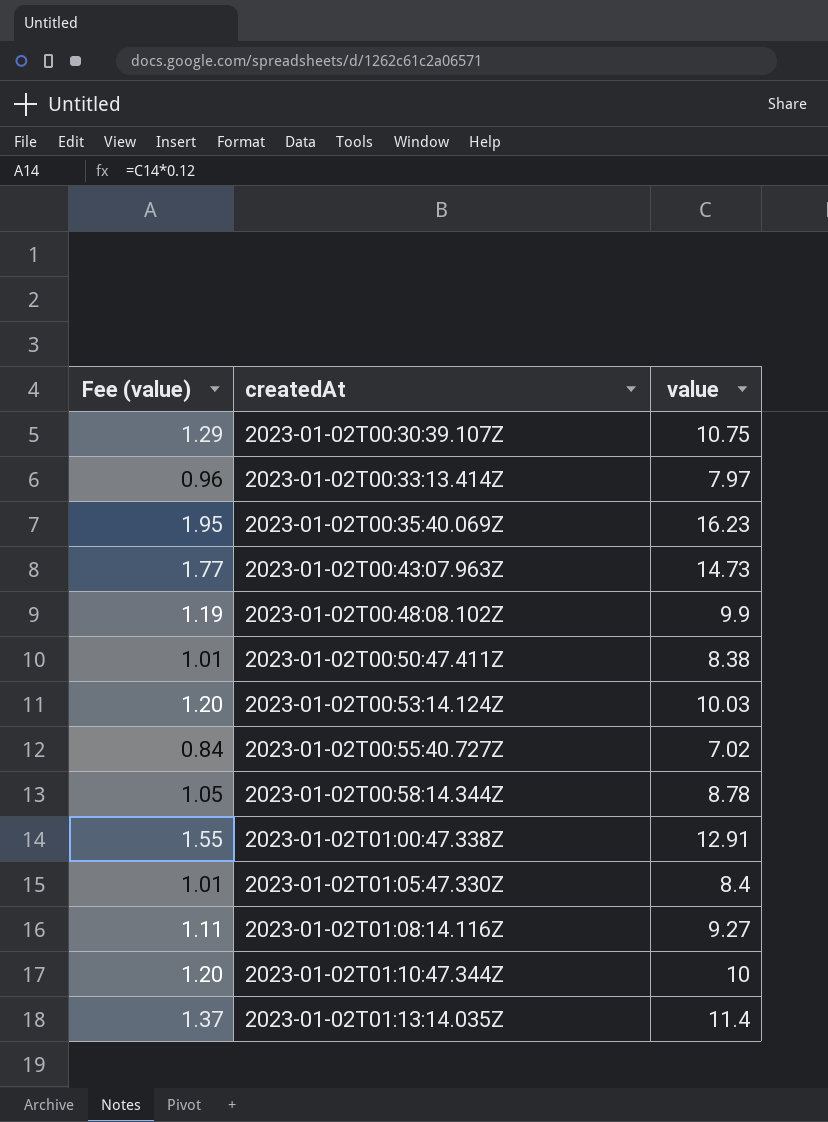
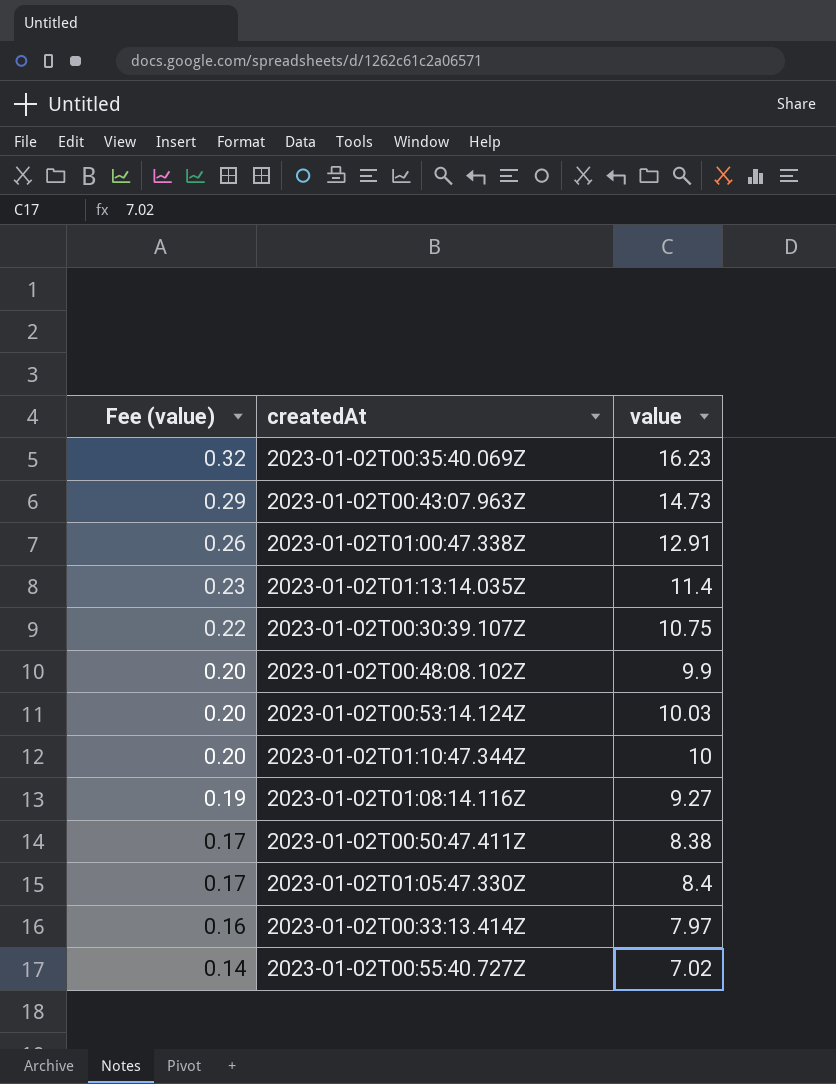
row order: createdAt ascending -> Fee (value) descending
column Fee (value) | formula: [value] * 0.12 -> [value] * 0.02
row 2023-01-02T00:58:14.344Z: 1.05 | 8.78 -> none

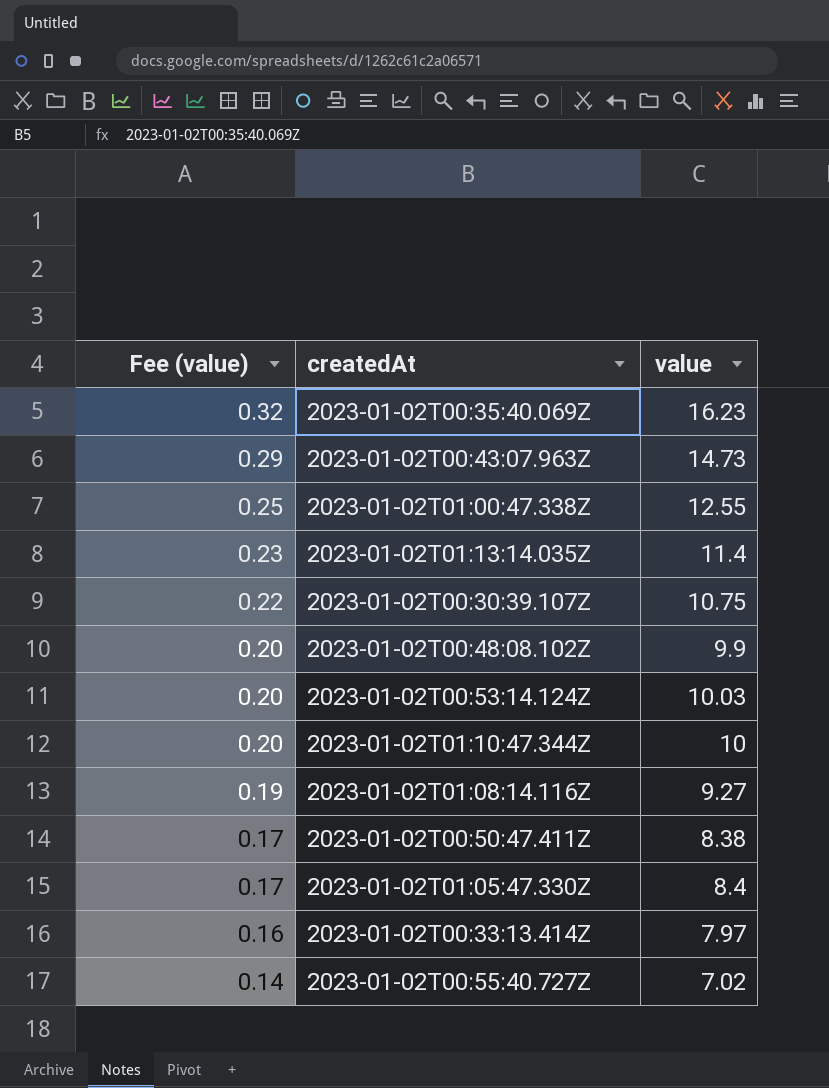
2023-01-02T01:00:47.338Z | Fee (value): 0.26 -> 0.25
2023-01-02T01:00:47.338Z | value: 12.91 -> 12.55

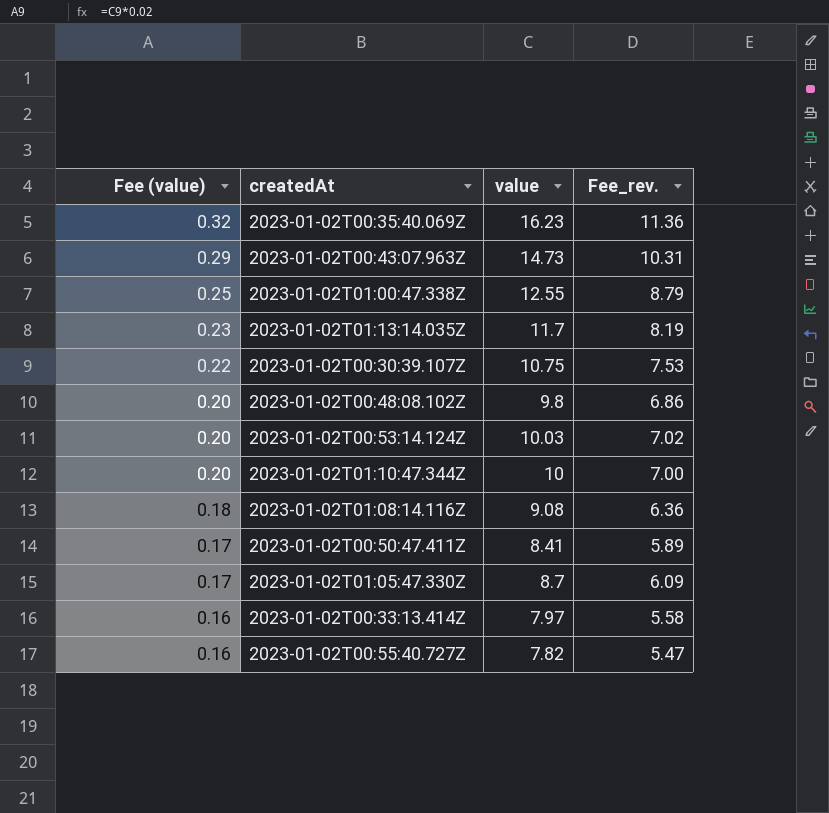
column Fee_rev. | formula: none -> [value] * 0.7
2023-01-02T01:13:14.035Z | value: 11.4 -> 11.7
2023-01-02T00:48:08.102Z | value: 9.9 -> 9.8
2023-01-02T01:08:14.116Z | Fee (value): 0.19 -> 0.18
2023-01-02T01:08:14.116Z | value: 9.27 -> 9.08
2023-01-02T00:50:47.411Z | value: 8.38 -> 8.41
2023-01-02T01:05:47.330Z | value: 8.4 -> 8.7
2023-01-02T00:55:40.727Z | Fee (value): 0.14 -> 0.16
2023-01-02T00:55:40.727Z | value: 7.02 -> 7.82

